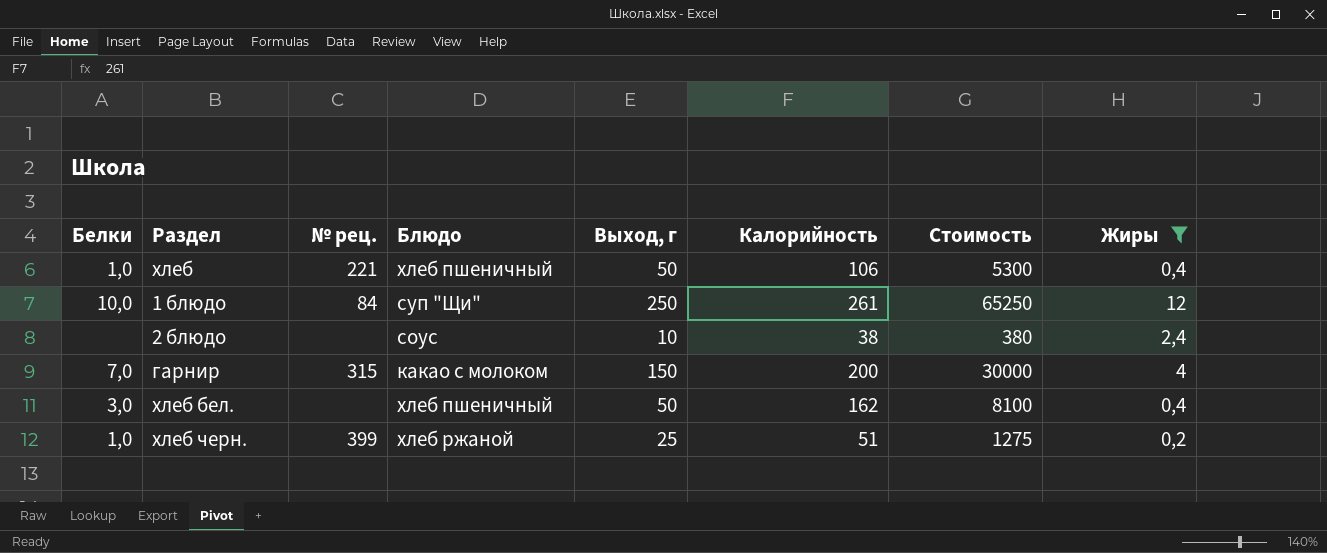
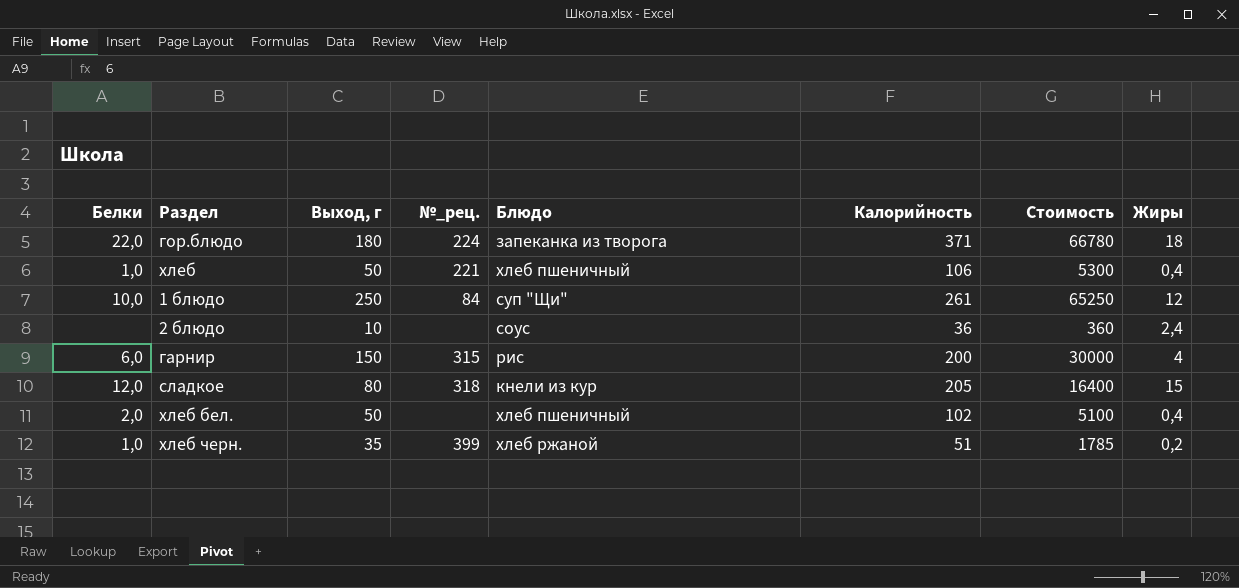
filter: Жиры <= 12 -> none
column Выход, г | position: 5 -> 3
column name: № рец. -> №_рец.
2 блюдо | Калорийность: 38 -> 36
2 блюдо | Стоимость: 380 -> 360
гарнир | Белки: 7,0 -> 6,0
гарнир | Блюдо: какао с молоком -> рис
хлеб бел. | Белки: 3,0 -> 2,0
хлеб бел. | Калорийность: 162 -> 102
хлеб бел. | Стоимость: 8100 -> 5100
хлеб черн. | Выход, г: 25 -> 35
хлеб черн. | Стоимость: 1275 -> 1785

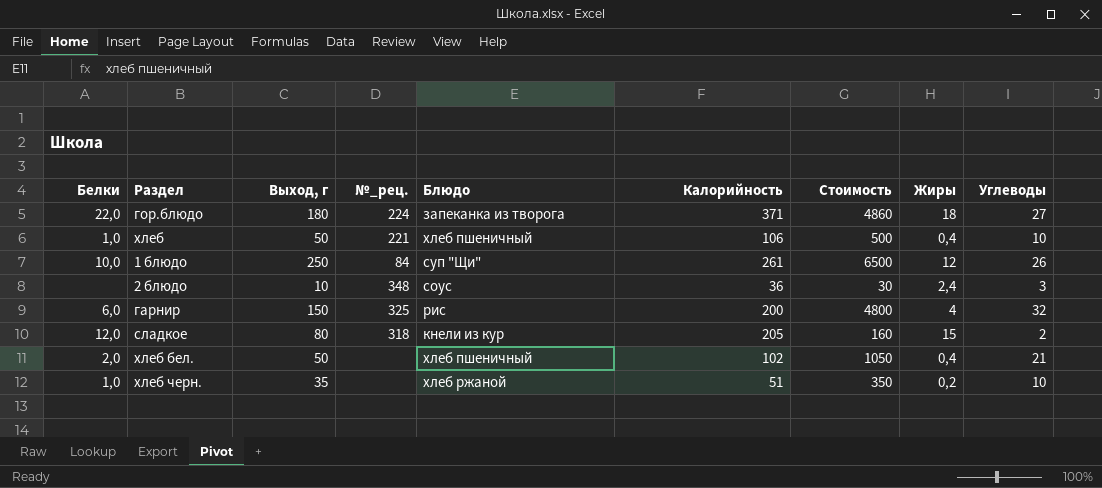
column Стоимость | formula: [Выход, г] * [Калорийность] -> [Выход, г] * [Углеводы]
column Углеводы | position: none -> 9
2 блюдо | №_рец.: none -> 348
гарнир | №_рец.: 315 -> 325
хлеб черн. | №_рец.: 399 -> none

